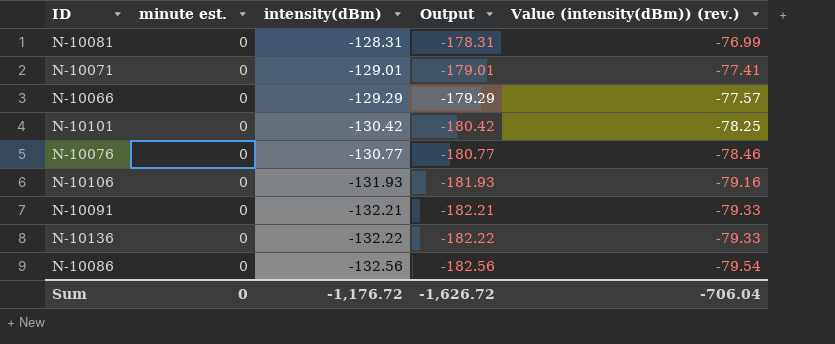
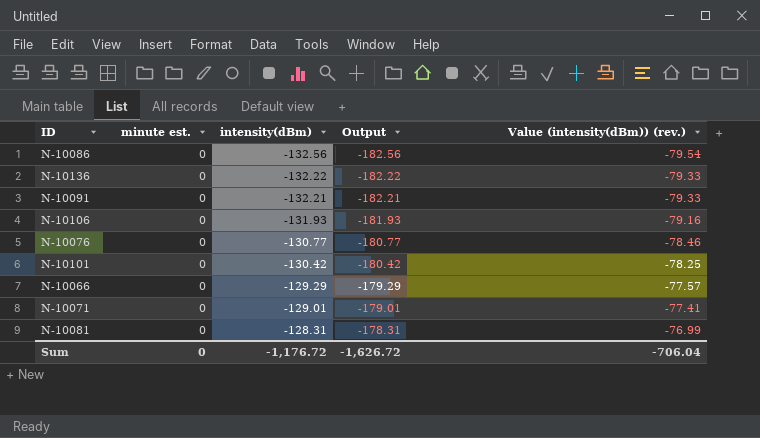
row order: intensity(dBm) descending -> intensity(dBm) ascending

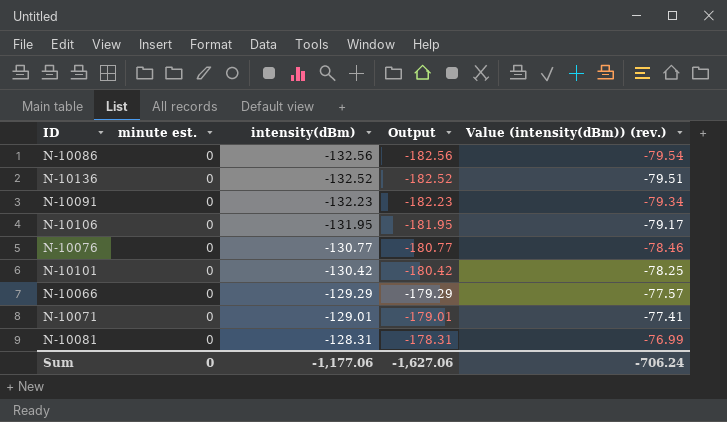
N-10136 | intensity(dBm): -132.22 -> -132.52
N-10136 | Output: -182.22 -> -182.52
N-10136 | Value (intensity(dBm)) (rev.): -79.33 -> -79.51
N-10091 | intensity(dBm): -132.21 -> -132.23
N-10091 | Output: -182.21 -> -182.23
N-10091 | Value (intensity(dBm)) (rev.): -79.33 -> -79.34
N-10106 | intensity(dBm): -131.93 -> -131.95
N-10106 | Output: -181.93 -> -181.95
N-10106 | Value (intensity(dBm)) (rev.): -79.16 -> -79.17
Sum | intensity(dBm): -1,176.72 -> -1,177.06
Sum | Output: -1,626.72 -> -1,627.06
Sum | Value (intensity(dBm)) (rev.): -706.04 -> -706.24

